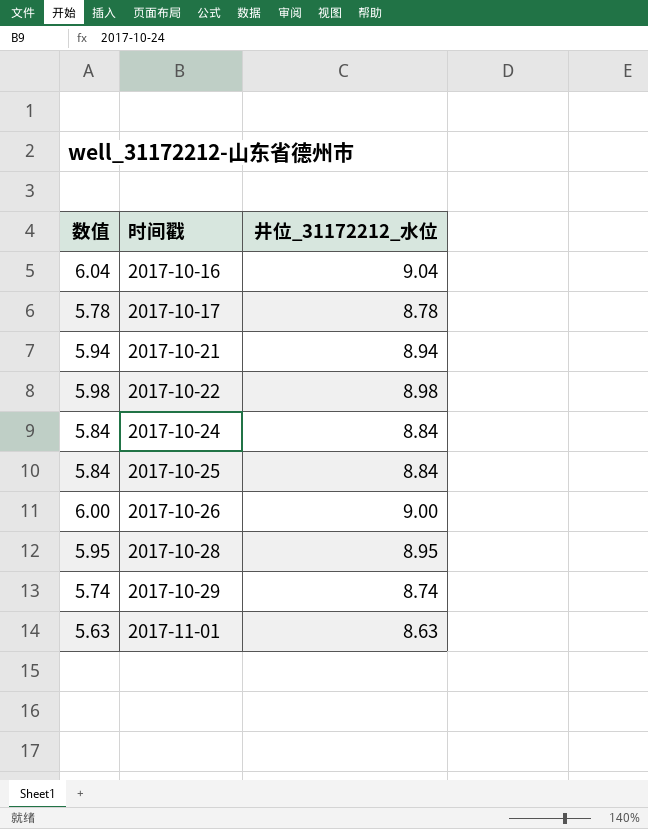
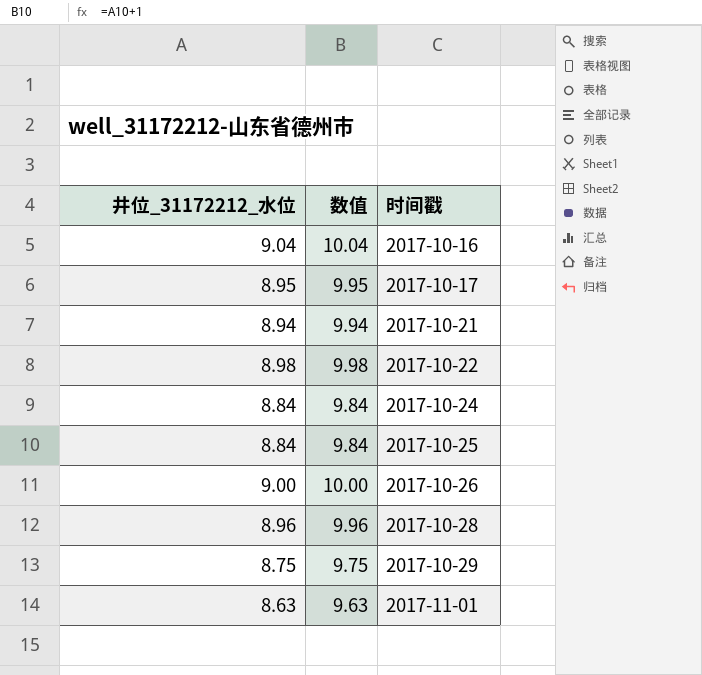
column 井位_31172212_水位 | position: 3 -> 1
column 数值 | formula: [井位_31172212_水位] - 3 -> [井位_31172212_水位] + 1
2017-10-17 | 井位_31172212_水位: 8.78 -> 8.95
2017-10-28 | 井位_31172212_水位: 8.95 -> 8.96
2017-10-29 | 井位_31172212_水位: 8.74 -> 8.75

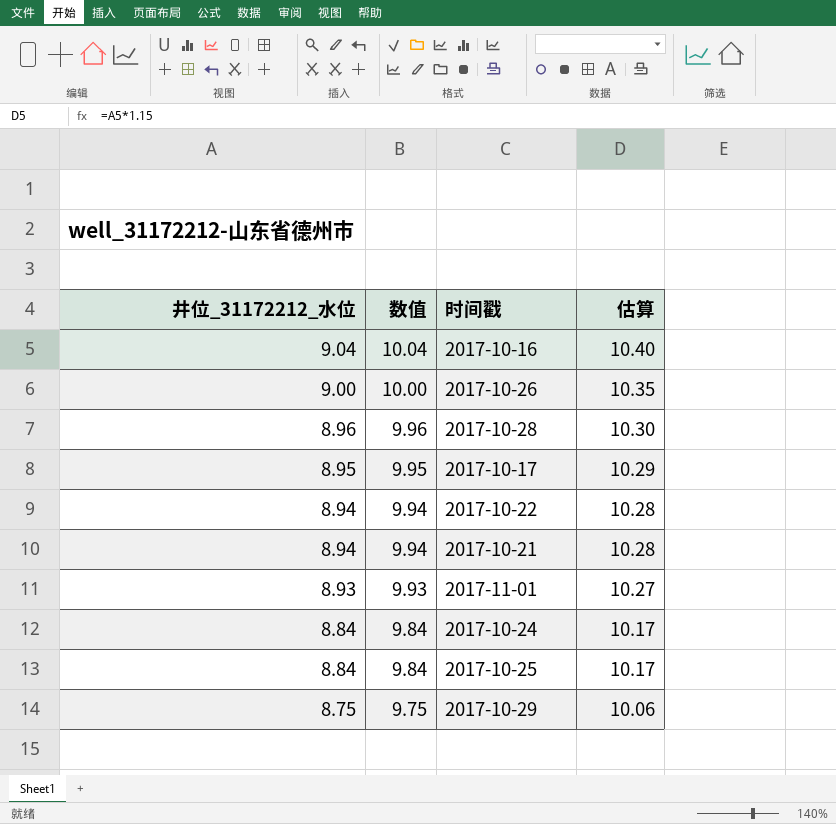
row order: 时间戳 ascending -> 井位_31172212_水位 descending
column 估算 | formula: none -> [井位_31172212_水位] * 1.15
2017-10-22 | 井位_31172212_水位: 8.98 -> 8.94
2017-10-22 | 数值: 9.98 -> 9.94
2017-11-01 | 井位_31172212_水位: 8.63 -> 8.93
2017-11-01 | 数值: 9.63 -> 9.93

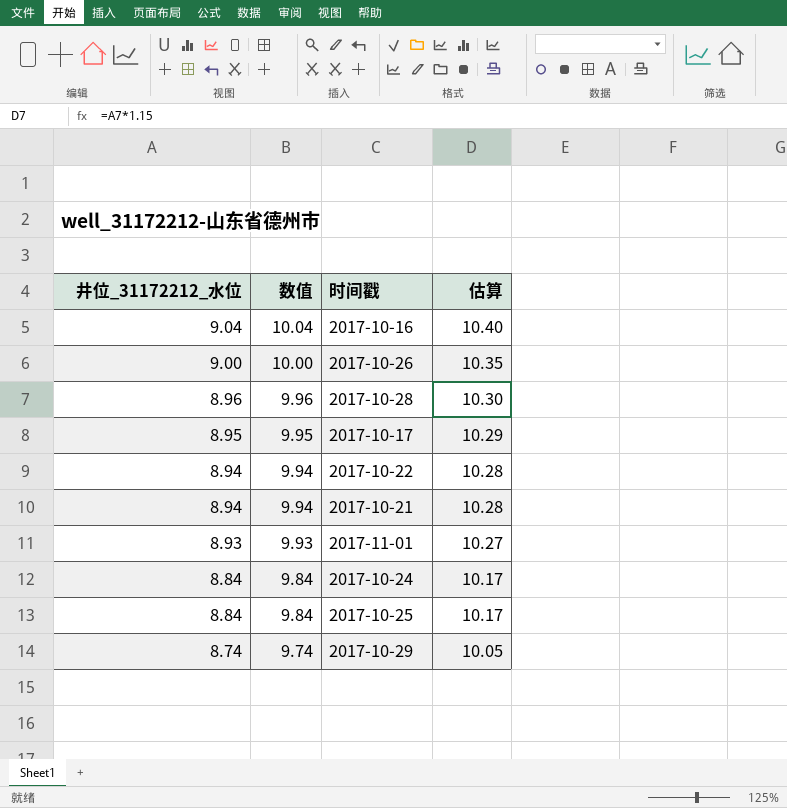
2017-10-29 | 井位_31172212_水位: 8.75 -> 8.74
2017-10-29 | 数值: 9.75 -> 9.74
2017-10-29 | 估算: 10.06 -> 10.05

